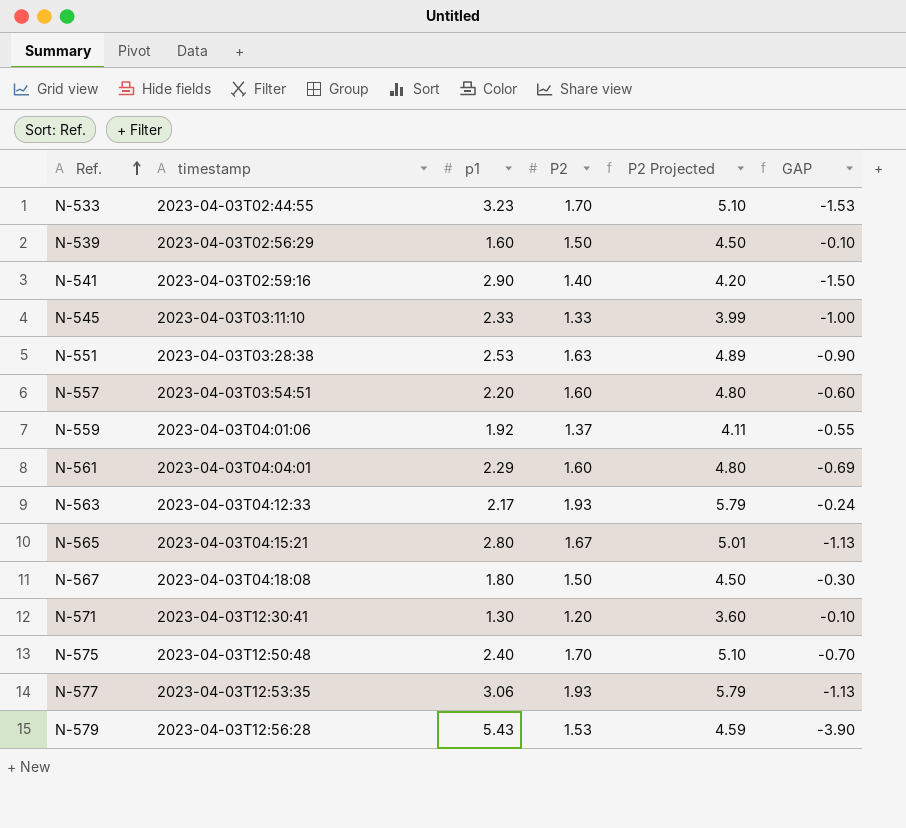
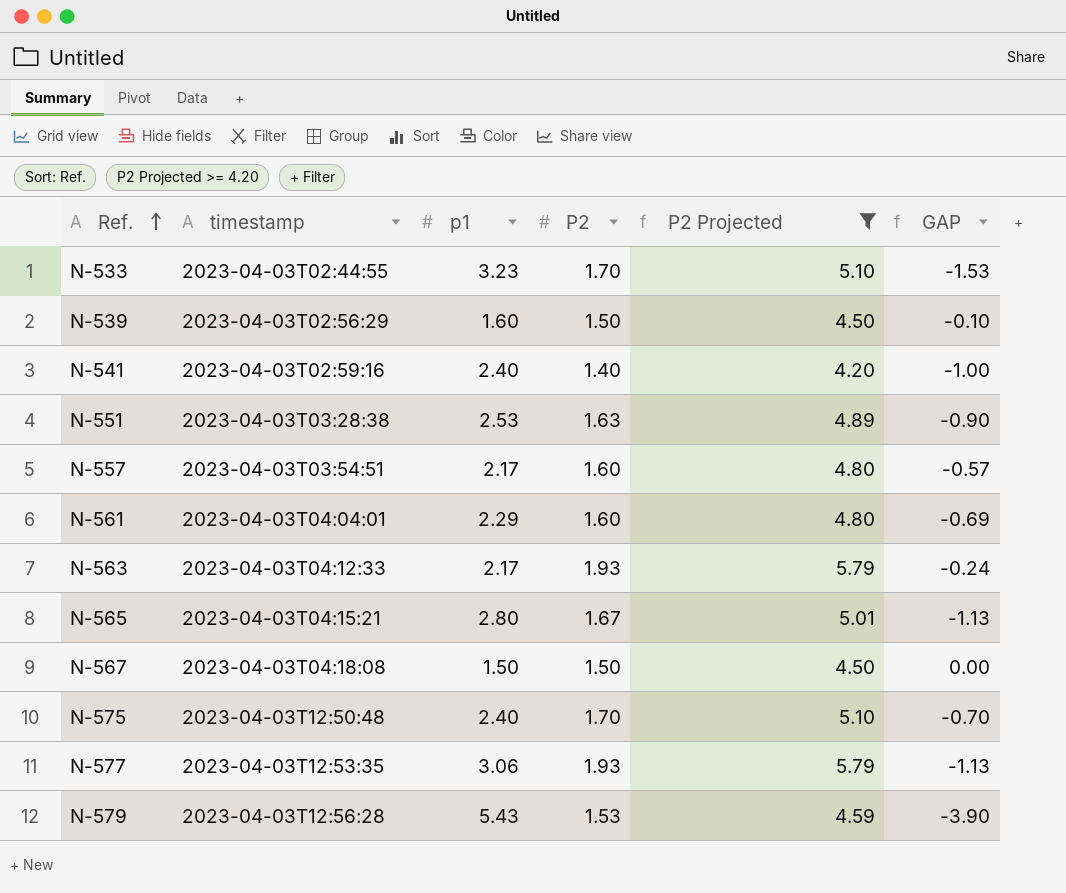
filter: none -> P2 Projected >= 4.20
N-541 | p1: 2.90 -> 2.40
N-541 | GAP: -1.50 -> -1.00
N-557 | p1: 2.20 -> 2.17
N-557 | GAP: -0.60 -> -0.57
N-567 | p1: 1.80 -> 1.50
N-567 | GAP: -0.30 -> 0.00

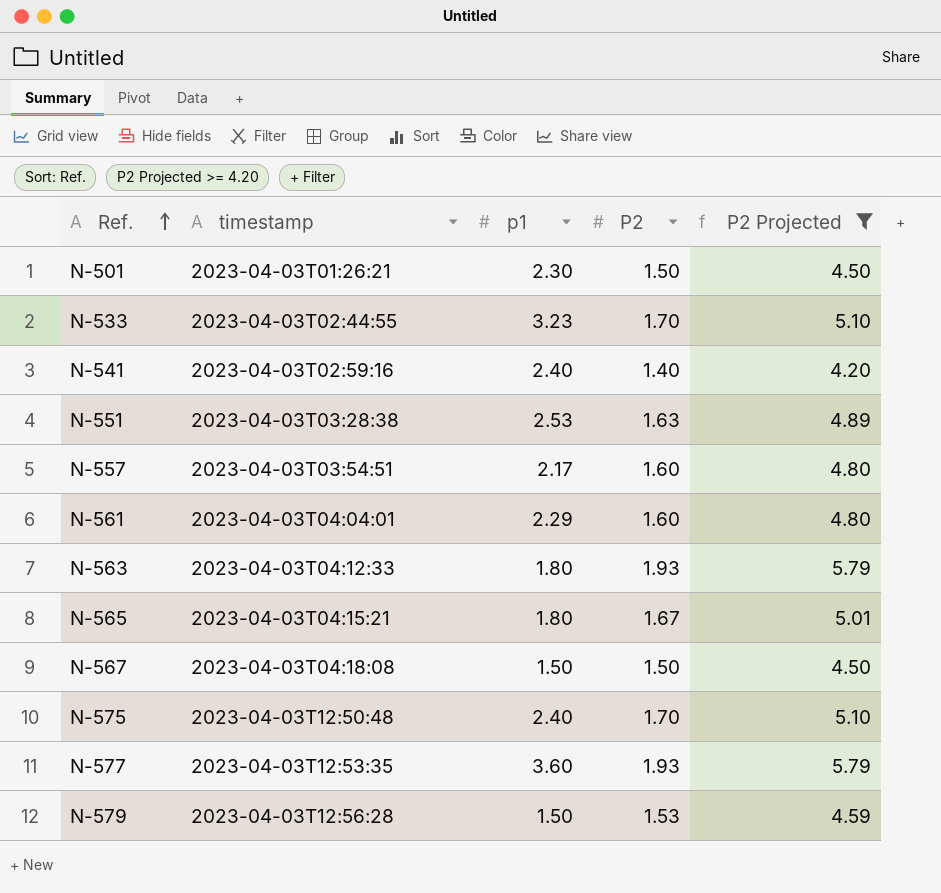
column GAP | formula: [P2] - [p1] -> none
row N-539: 2023-04-03T02:56:29 | 1.60 | 1.50 | 4.50 | -0.10 -> none
row N-501: none -> 2023-04-03T01:26:21 | 2.30 | 1.50 | 4.50
N-563 | p1: 2.17 -> 1.80
N-565 | p1: 2.80 -> 1.80
N-577 | p1: 3.06 -> 3.60
N-579 | p1: 5.43 -> 1.50

